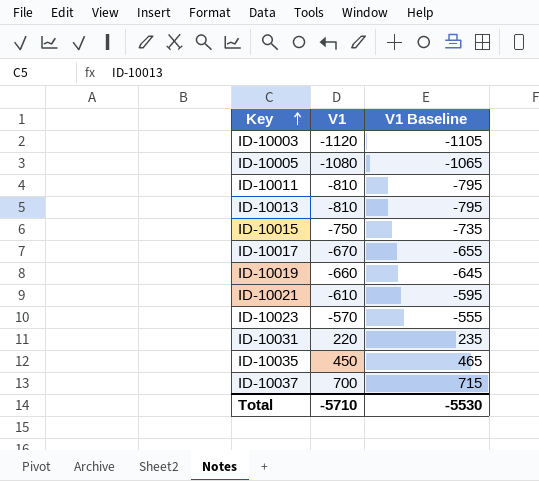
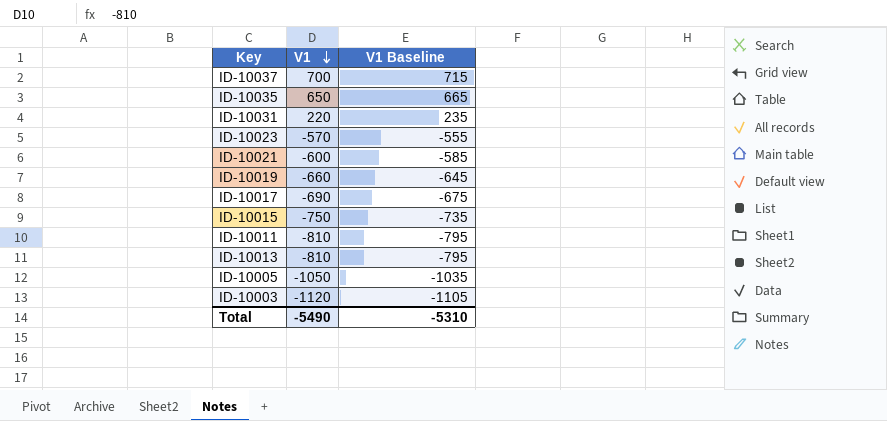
row order: Key ascending -> V1 descending
ID-10035 | V1: 450 -> 650
ID-10035 | V1 Baseline: 465 -> 665
ID-10021 | V1: -610 -> -600
ID-10021 | V1 Baseline: -595 -> -585
ID-10017 | V1: -670 -> -690
ID-10017 | V1 Baseline: -655 -> -675
ID-10005 | V1: -1080 -> -1050
ID-10005 | V1 Baseline: -1065 -> -1035
Total | V1: -5710 -> -5490
Total | V1 Baseline: -5530 -> -5310

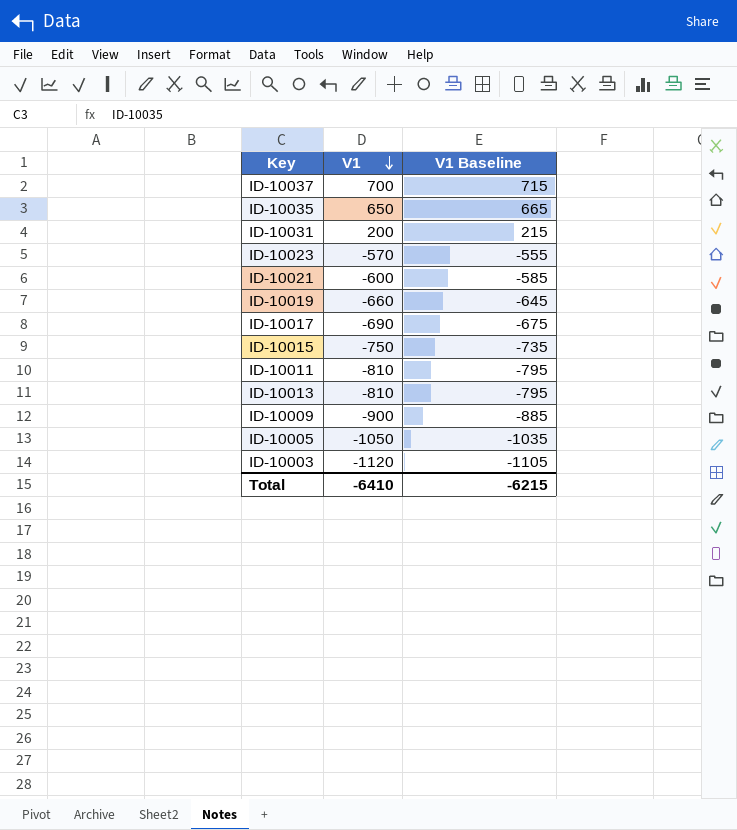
ID-10031 | V1: 220 -> 200
ID-10031 | V1 Baseline: 235 -> 215
row ID-10009: none -> -900 | -885
Total | V1: -5490 -> -6410
Total | V1 Baseline: -5310 -> -6215

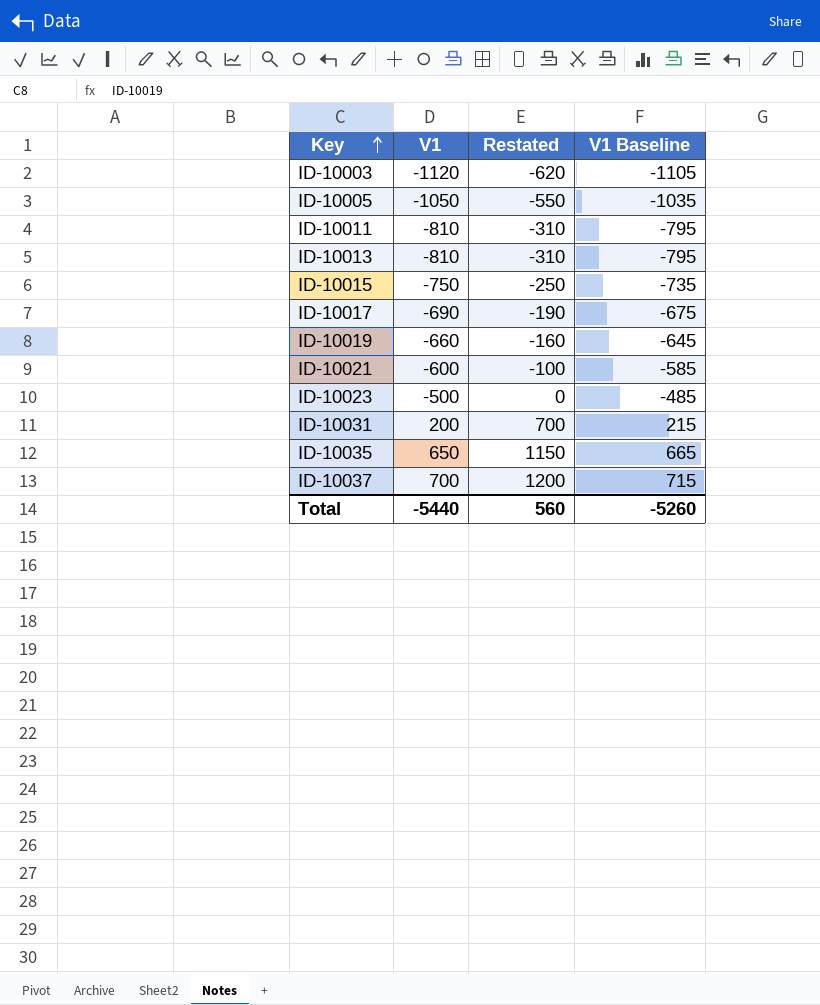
row order: V1 descending -> Key ascending
column Restated | formula: none -> [V1] + 500
row ID-10009: -900 | -885 -> none
ID-10023 | V1: -570 -> -500
ID-10023 | V1 Baseline: -555 -> -485
Total | V1: -6410 -> -5440
Total | V1 Baseline: -6215 -> -5260

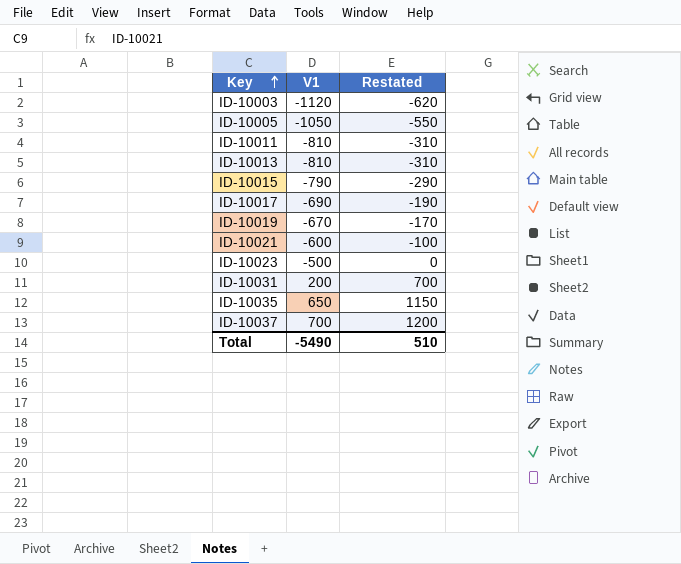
column V1 Baseline | formula: [V1] + 15 -> none
ID-10015 | V1: -750 -> -790
ID-10015 | Restated: -250 -> -290
ID-10019 | V1: -660 -> -670
ID-10019 | Restated: -160 -> -170
Total | V1: -5440 -> -5490
Total | Restated: 560 -> 510

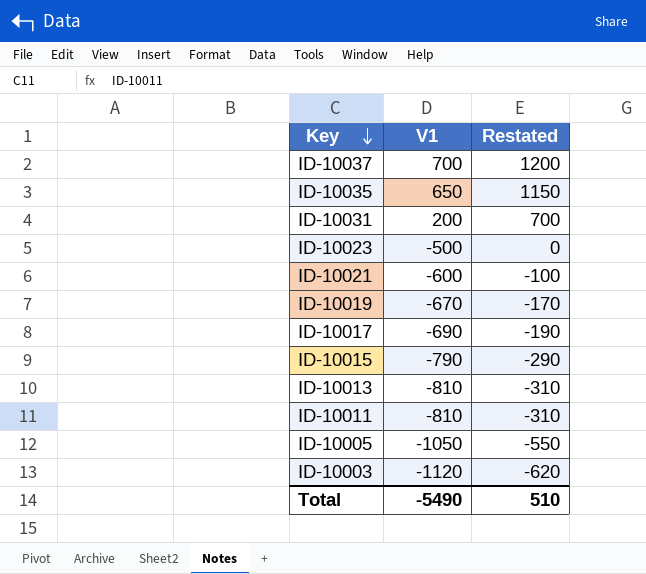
row order: Key ascending -> Key descending

